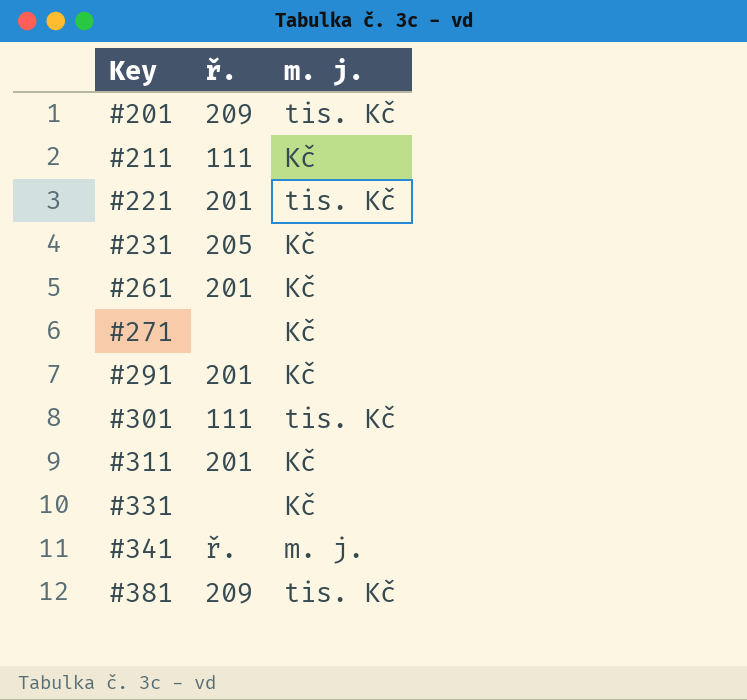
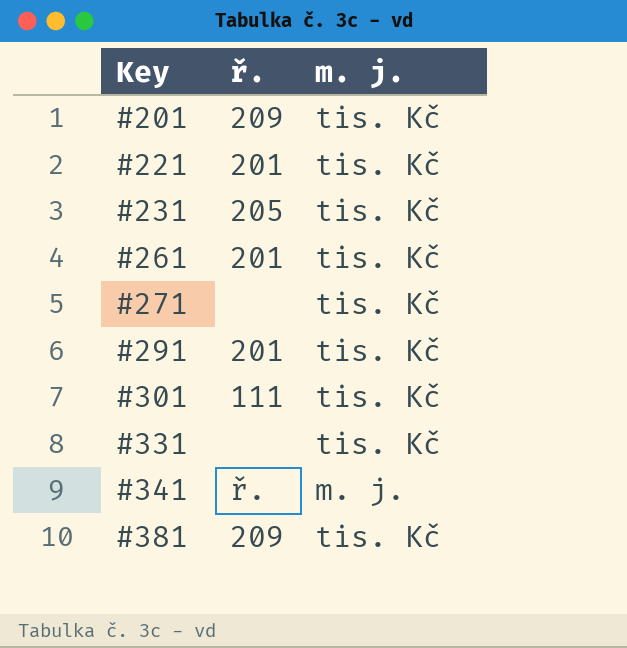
row #211: 111 | Kč -> none
row #311: 201 | Kč -> none
#231 | m. j.: Kč -> tis. Kč
#261 | m. j.: Kč -> tis. Kč
#271 | m. j.: Kč -> tis. Kč
#291 | m. j.: Kč -> tis. Kč
#331 | m. j.: Kč -> tis. Kč

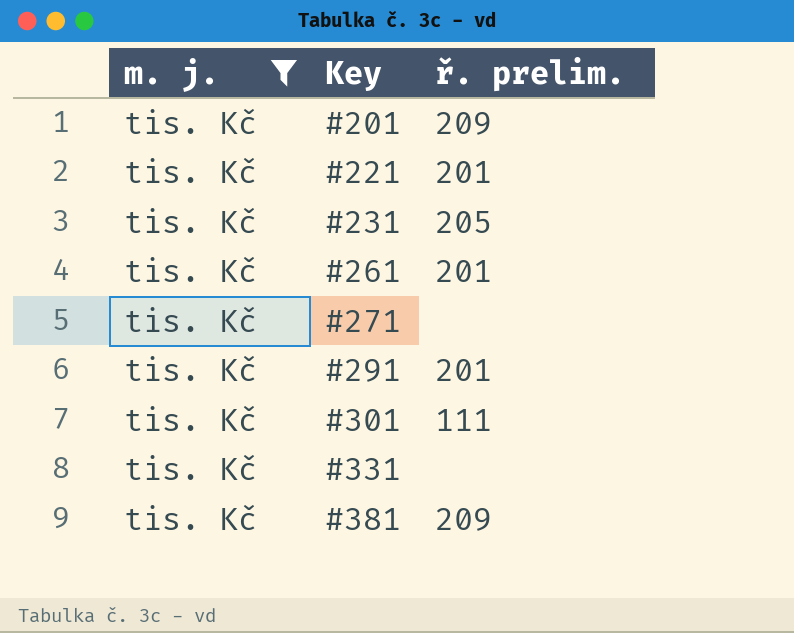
filter: none -> m. j. = tis. Kč
column m. j. | position: 3 -> 1
column name: ř. -> ř. prelim.

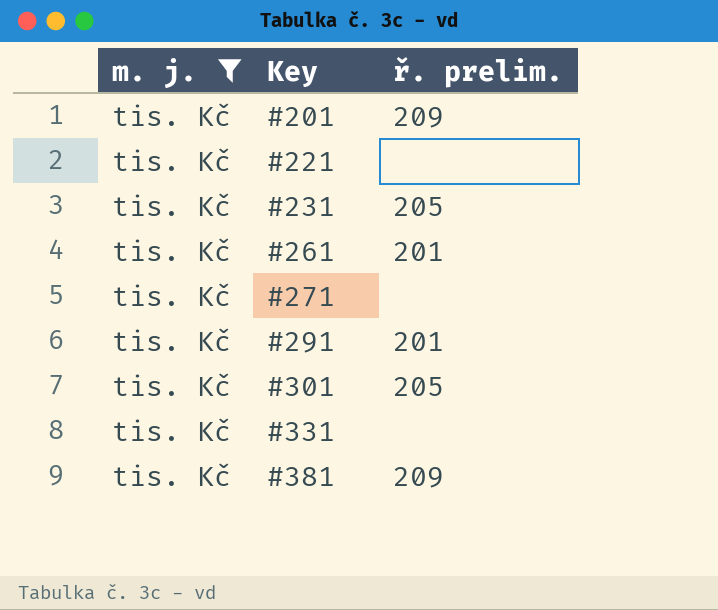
#221 | ř. prelim.: 201 -> none
#301 | ř. prelim.: 111 -> 205

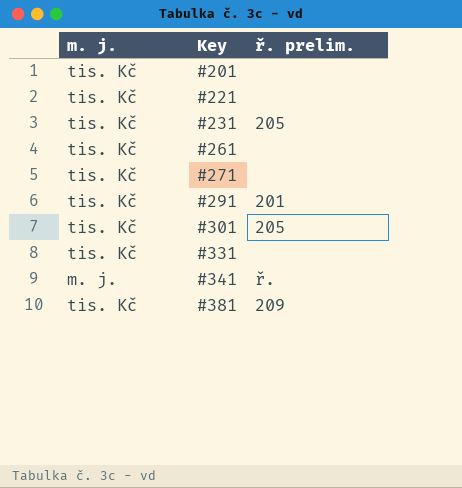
filter: m. j. = tis. Kč -> none
#201 | ř. prelim.: 209 -> none
#261 | ř. prelim.: 201 -> none

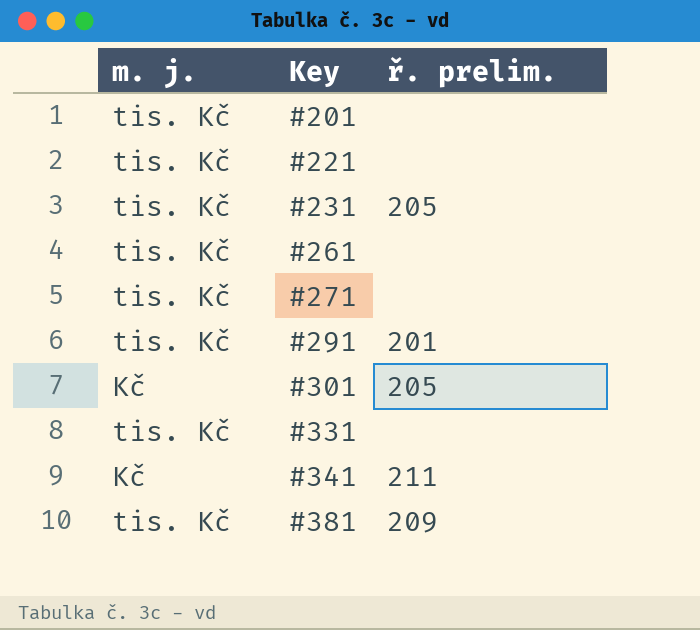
#301 | m. j.: tis. Kč -> Kč
#341 | m. j.: m. j. -> Kč
#341 | ř. prelim.: ř. -> 211

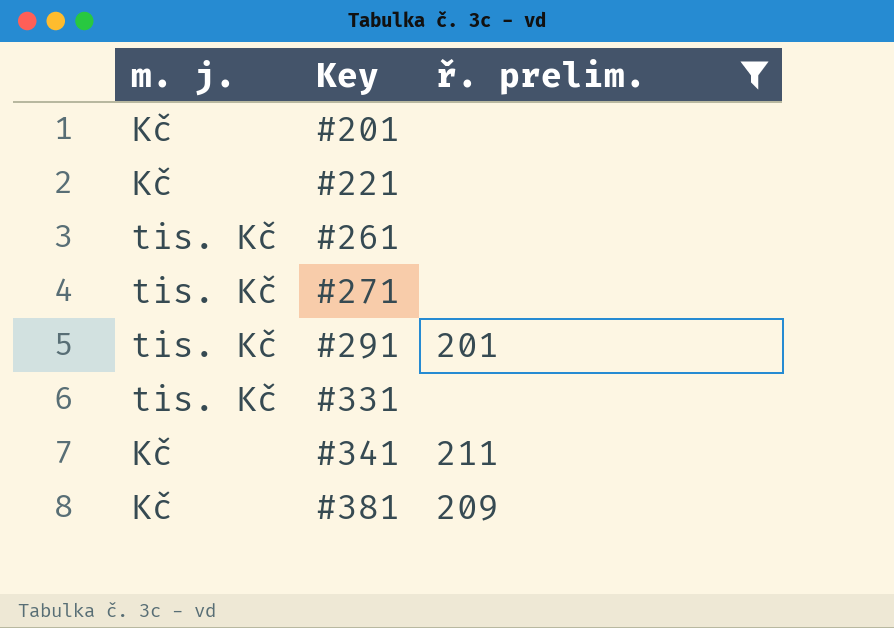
filter: none -> ř. prelim. != 205
#201 | m. j.: tis. Kč -> Kč
#221 | m. j.: tis. Kč -> Kč
#381 | m. j.: tis. Kč -> Kč

